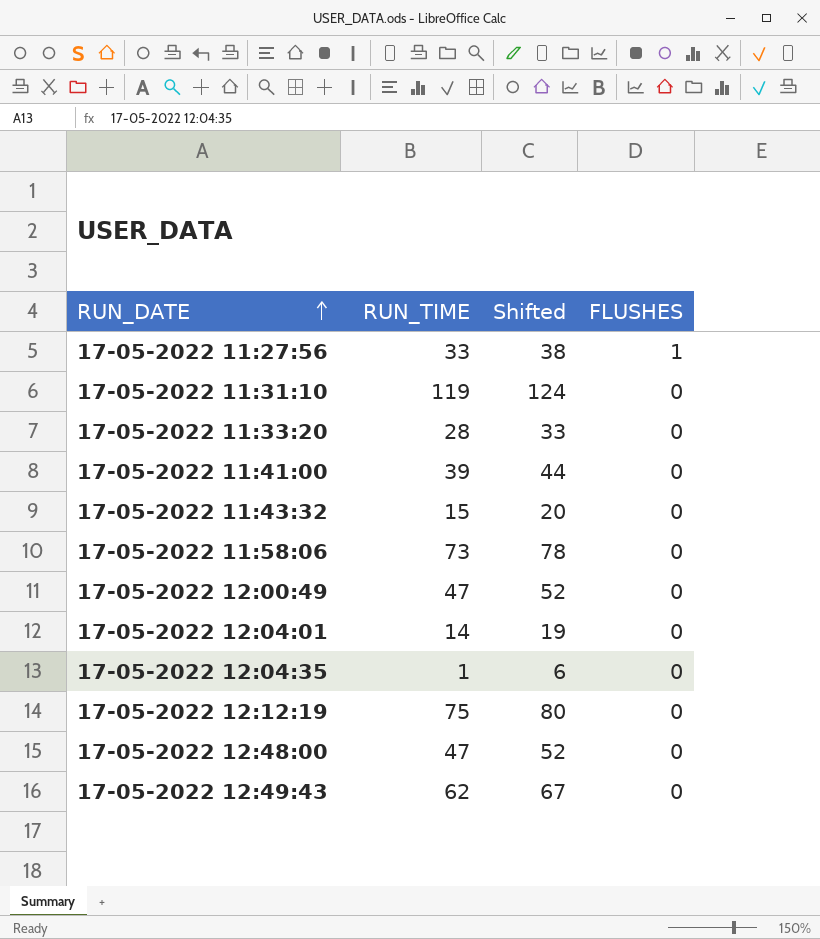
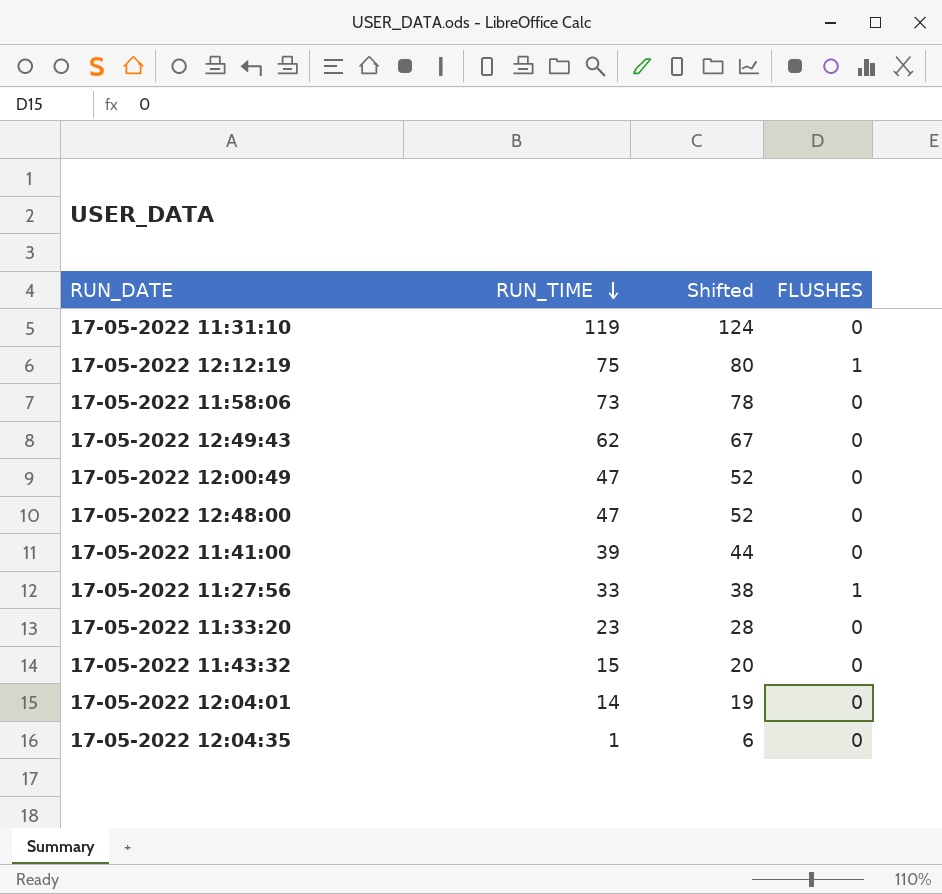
row order: RUN_DATE ascending -> RUN_TIME descending
17-05-2022 12:12:19 | FLUSHES: 0 -> 1
17-05-2022 11:33:20 | RUN_TIME: 28 -> 23
17-05-2022 11:33:20 | Shifted: 33 -> 28

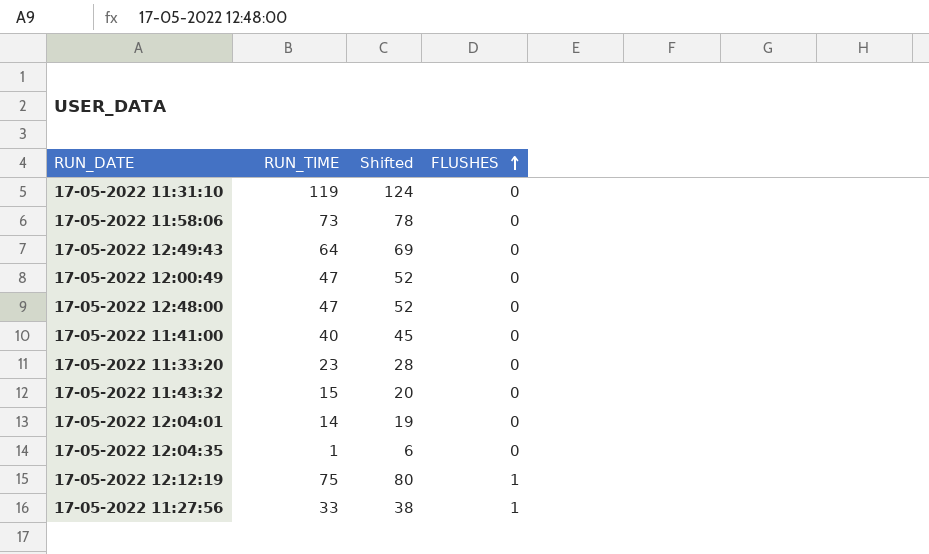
row order: RUN_TIME descending -> FLUSHES ascending
17-05-2022 12:49:43 | RUN_TIME: 62 -> 64
17-05-2022 12:49:43 | Shifted: 67 -> 69
17-05-2022 11:41:00 | RUN_TIME: 39 -> 40
17-05-2022 11:41:00 | Shifted: 44 -> 45

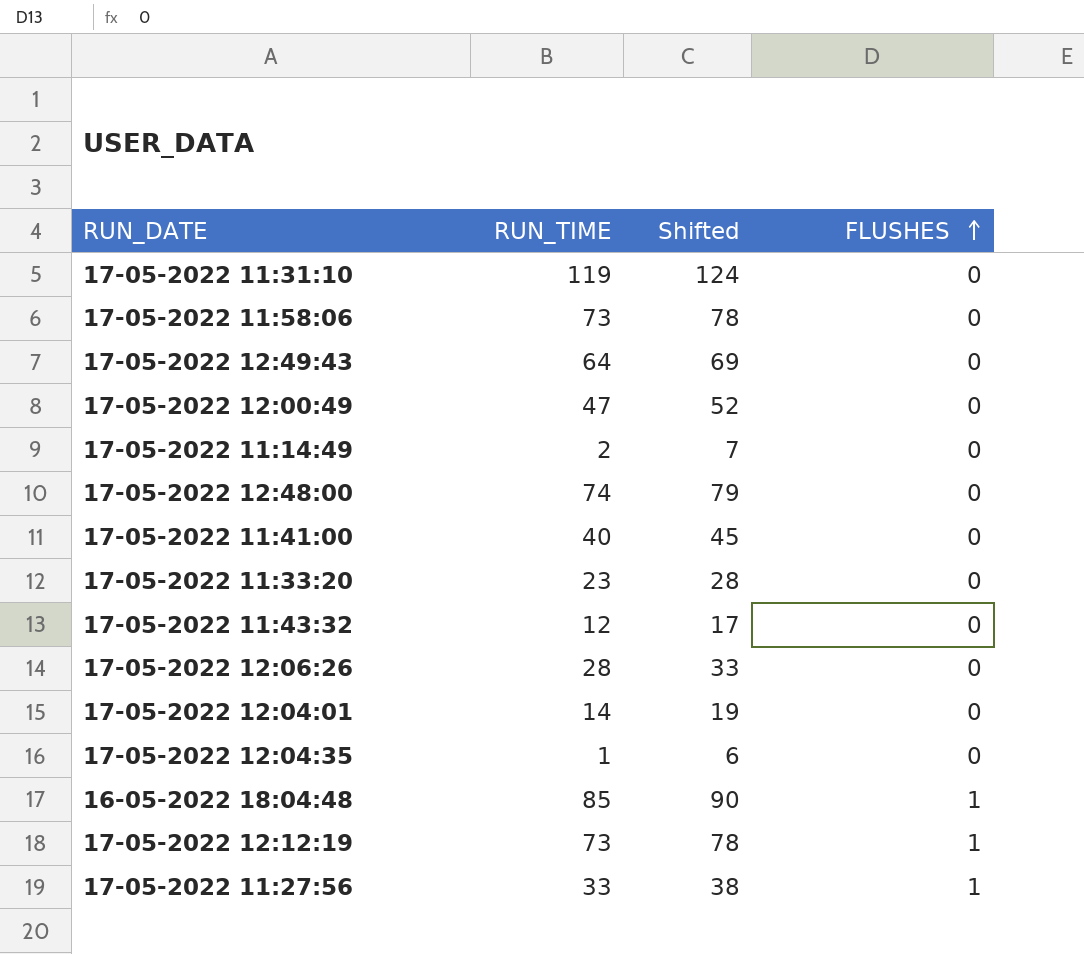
row 17-05-2022 11:14:49: none -> 2 | 7 | 0
17-05-2022 12:48:00 | RUN_TIME: 47 -> 74
17-05-2022 12:48:00 | Shifted: 52 -> 79
17-05-2022 11:43:32 | RUN_TIME: 15 -> 12
17-05-2022 11:43:32 | Shifted: 20 -> 17
row 17-05-2022 12:06:26: none -> 28 | 33 | 0
row 16-05-2022 18:04:48: none -> 85 | 90 | 1
17-05-2022 12:12:19 | RUN_TIME: 75 -> 73
17-05-2022 12:12:19 | Shifted: 80 -> 78

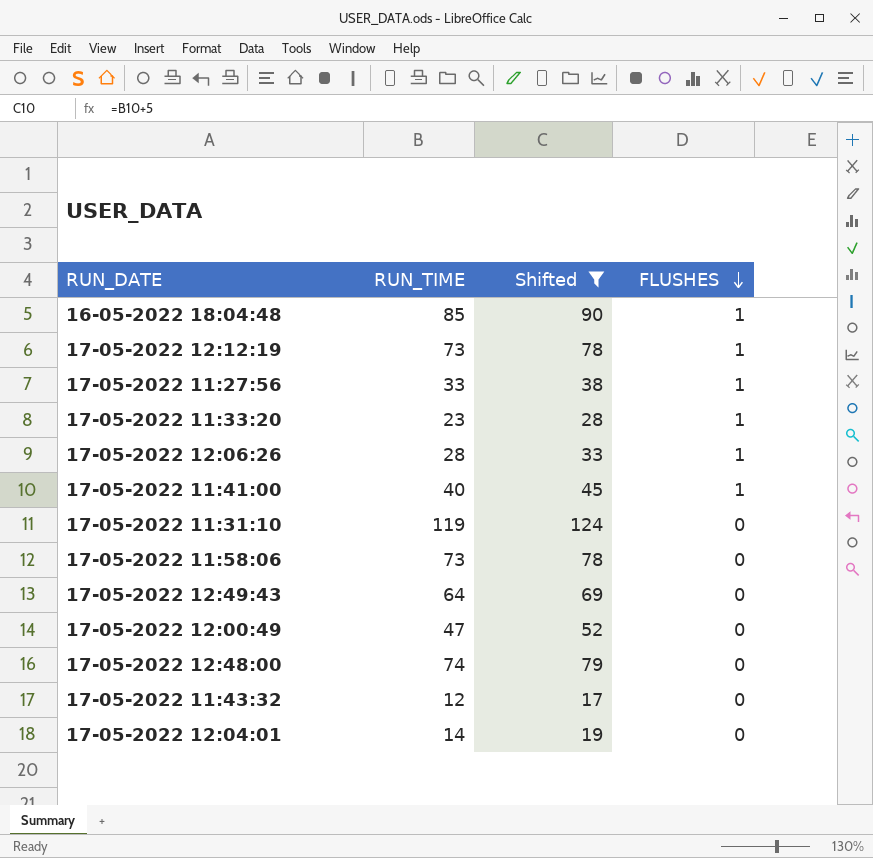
filter: none -> Shifted >= 17
row order: FLUSHES ascending -> FLUSHES descending
17-05-2022 11:33:20 | FLUSHES: 0 -> 1
17-05-2022 12:06:26 | FLUSHES: 0 -> 1
17-05-2022 11:41:00 | FLUSHES: 0 -> 1

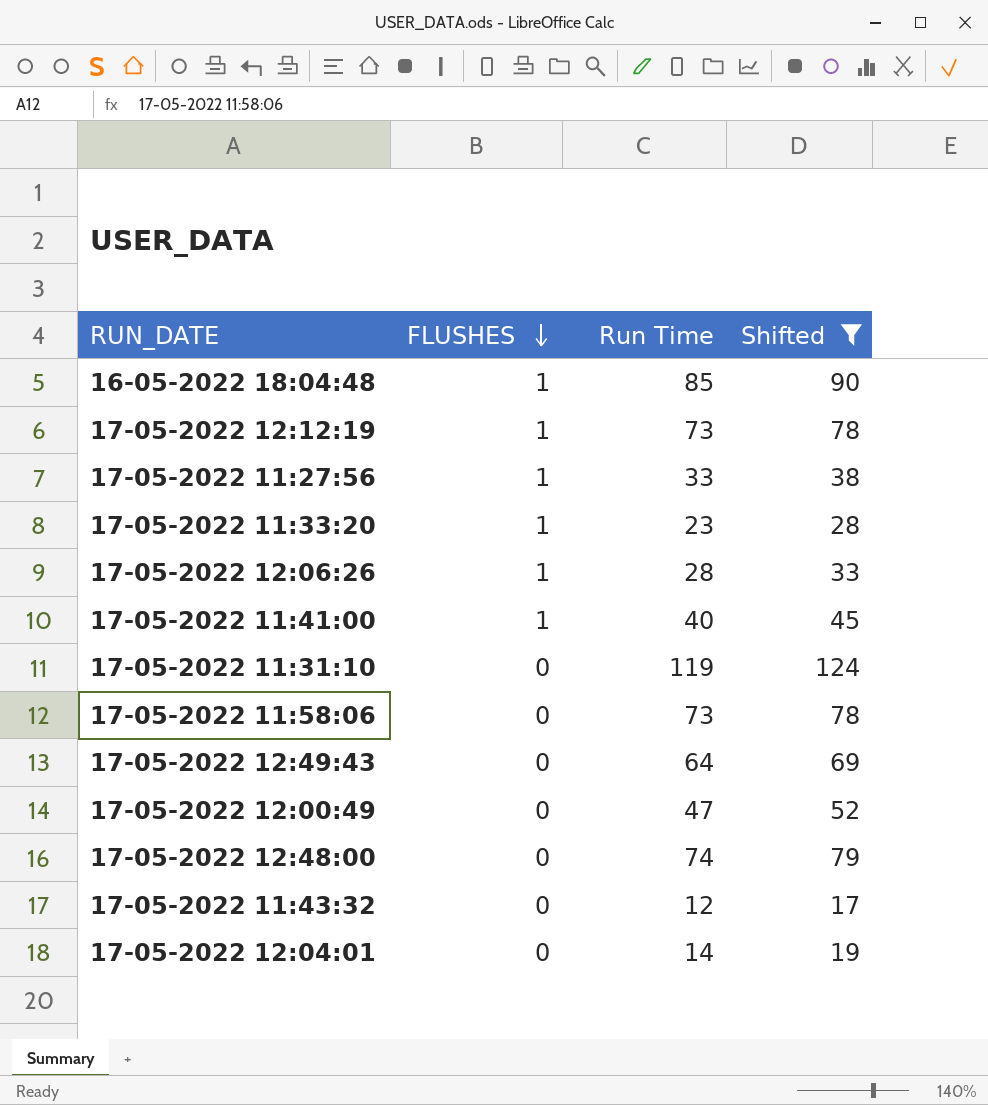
column FLUSHES | position: 4 -> 2
column name: RUN_TIME -> Run Time

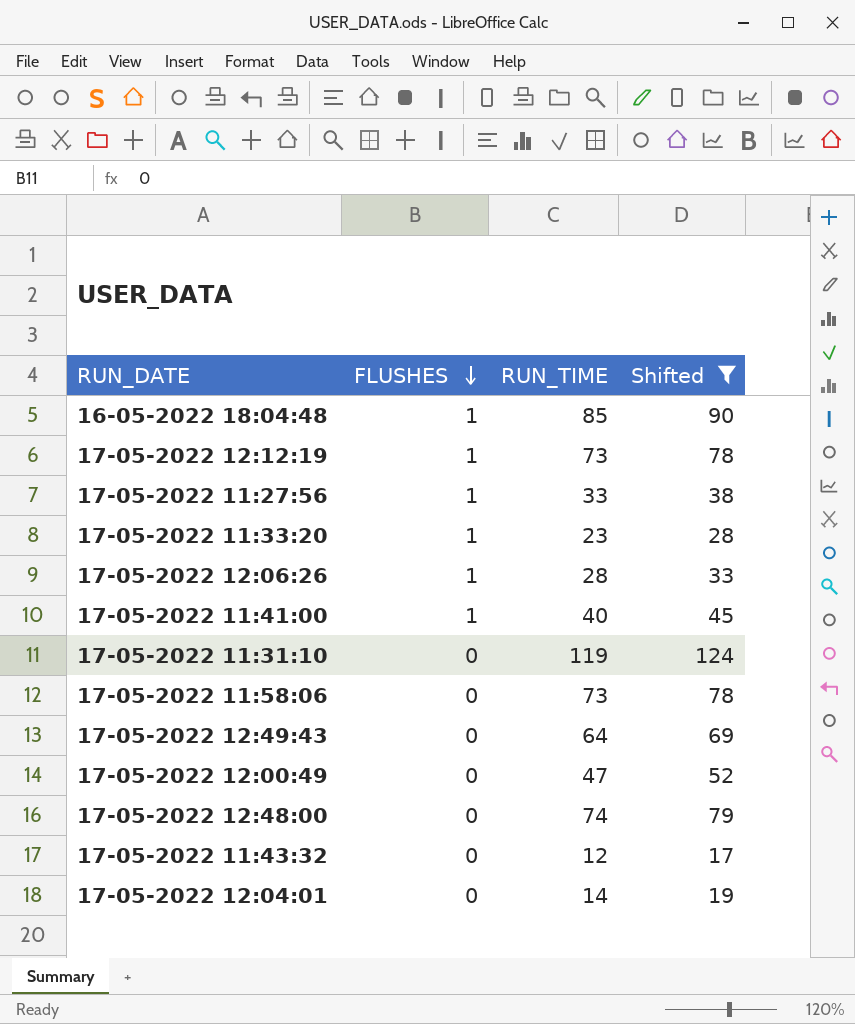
column name: Run Time -> RUN_TIME

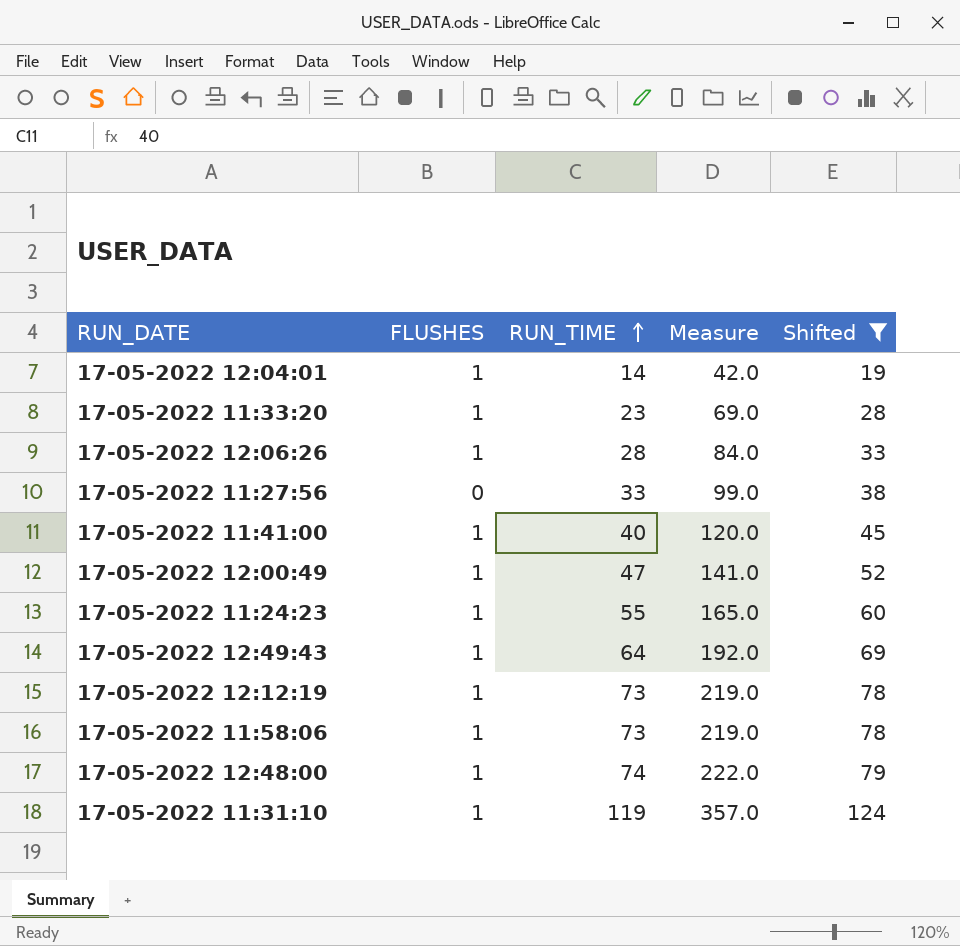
row order: FLUSHES descending -> RUN_TIME ascending
column Measure | formula: none -> [RUN_TIME] * 3
row 16-05-2022 18:04:48: 1 | 85 | 90 -> none
row 17-05-2022 11:43:32: 0 | 12 | 17 -> none
17-05-2022 12:04:01 | FLUSHES: 0 -> 1
17-05-2022 11:27:56 | FLUSHES: 1 -> 0
17-05-2022 12:00:49 | FLUSHES: 0 -> 1
row 17-05-2022 11:24:23: none -> 1 | 55 | 165.0 | 60
17-05-2022 12:49:43 | FLUSHES: 0 -> 1
17-05-2022 11:58:06 | FLUSHES: 0 -> 1
17-05-2022 12:48:00 | FLUSHES: 0 -> 1
17-05-2022 11:31:10 | FLUSHES: 0 -> 1

